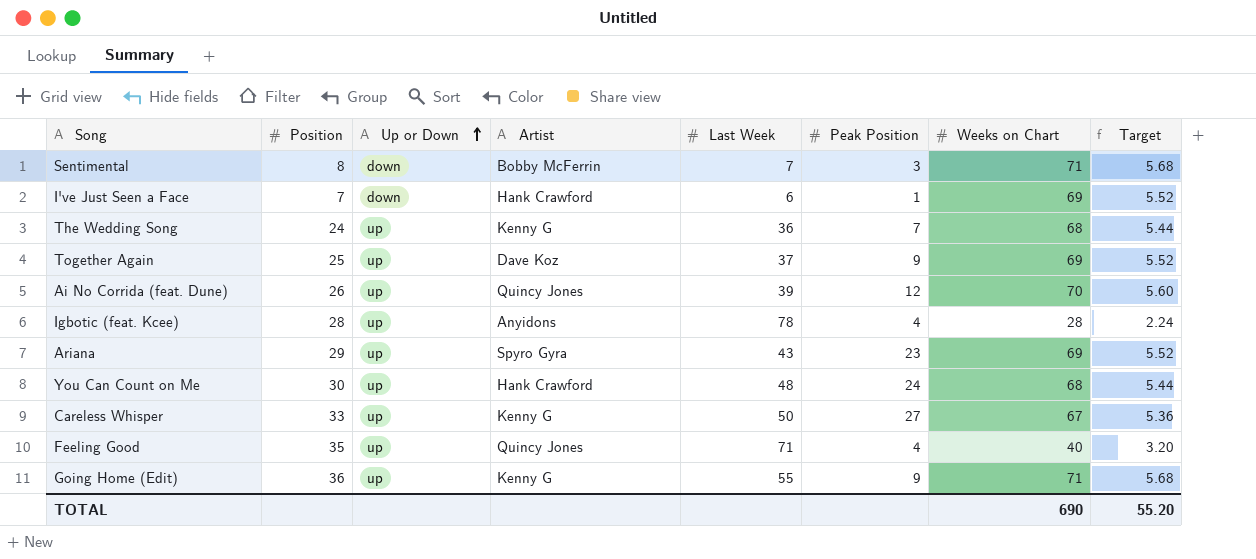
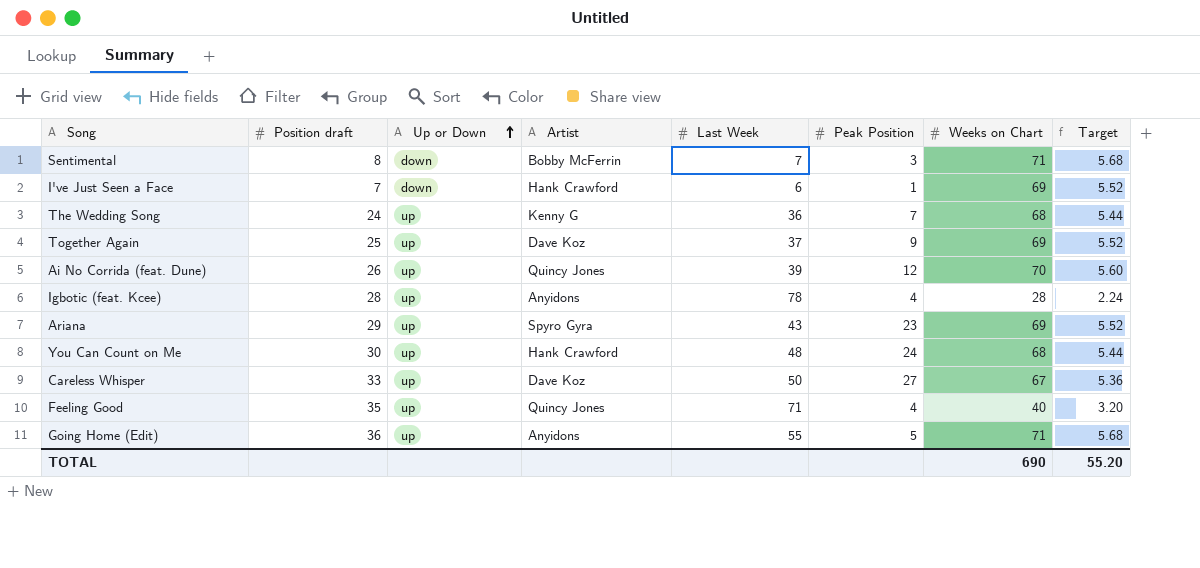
column name: Position -> Position draft
Careless Whisper | Artist: Kenny G -> Dave Koz
Going Home (Edit) | Artist: Kenny G -> Anyidons
Going Home (Edit) | Peak Position: 9 -> 5

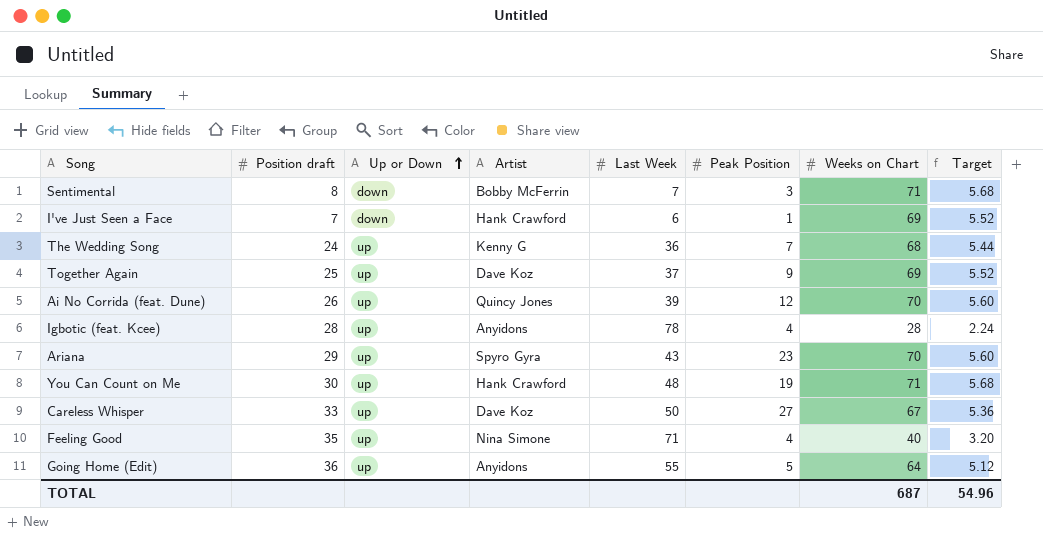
Ariana | Weeks on Chart: 69 -> 70
Ariana | Target: 5.52 -> 5.60
You Can Count on Me | Peak Position: 24 -> 19
You Can Count on Me | Weeks on Chart: 68 -> 71
You Can Count on Me | Target: 5.44 -> 5.68
Feeling Good | Artist: Quincy Jones -> Nina Simone
Going Home (Edit) | Weeks on Chart: 71 -> 64
Going Home (Edit) | Target: 5.68 -> 5.12
TOTAL | Weeks on Chart: 690 -> 687
TOTAL | Target: 55.20 -> 54.96

